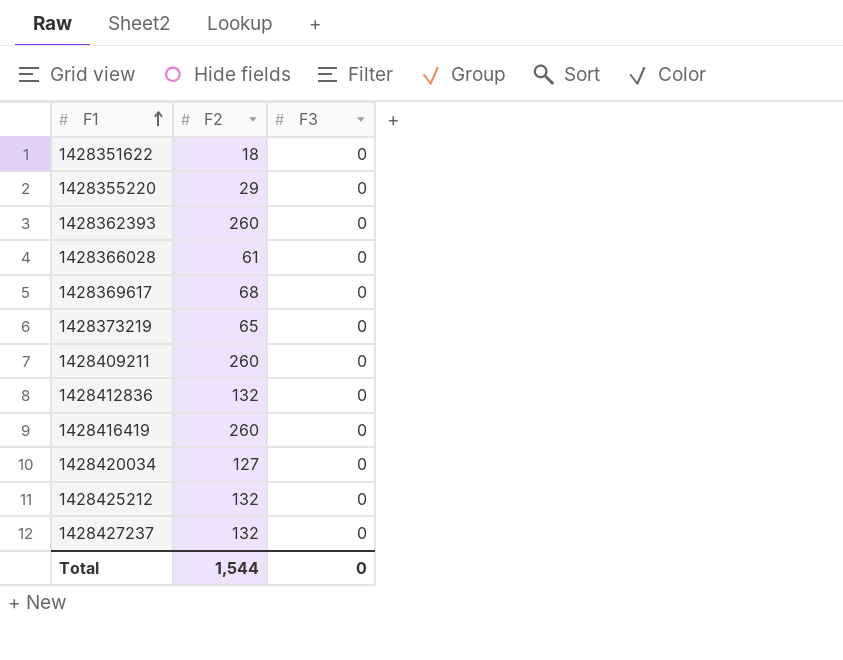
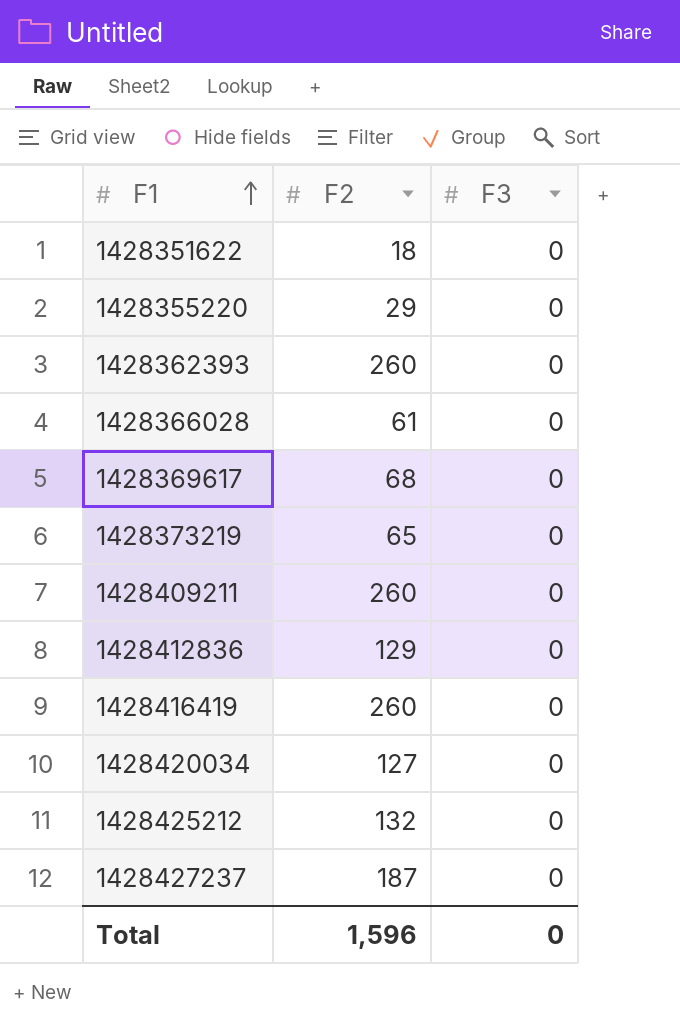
1428412836 | F2: 132 -> 129
1428427237 | F2: 132 -> 187
Total | F2: 1,544 -> 1,596

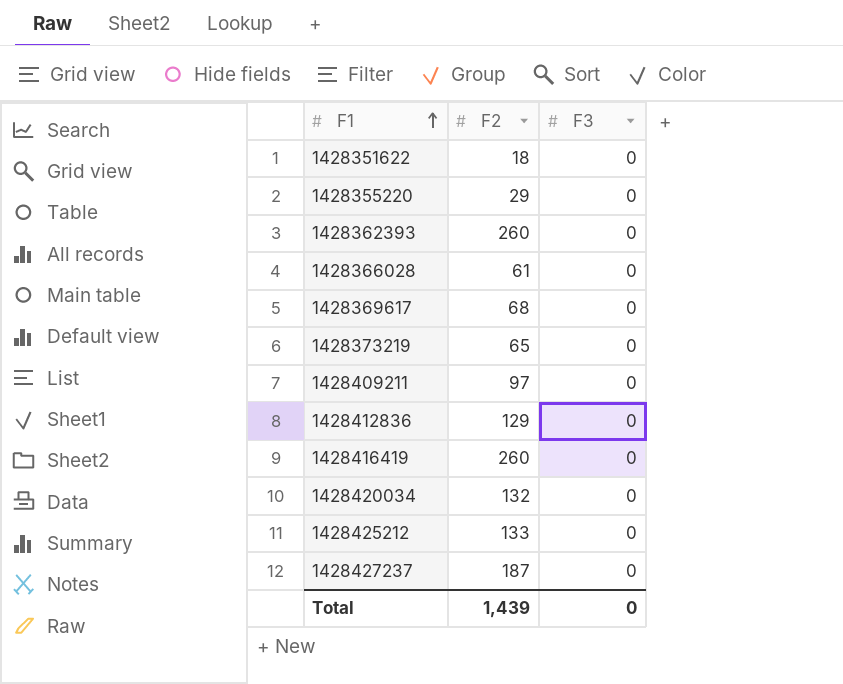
1428409211 | F2: 260 -> 97
1428420034 | F2: 127 -> 132
1428425212 | F2: 132 -> 133
Total | F2: 1,596 -> 1,439

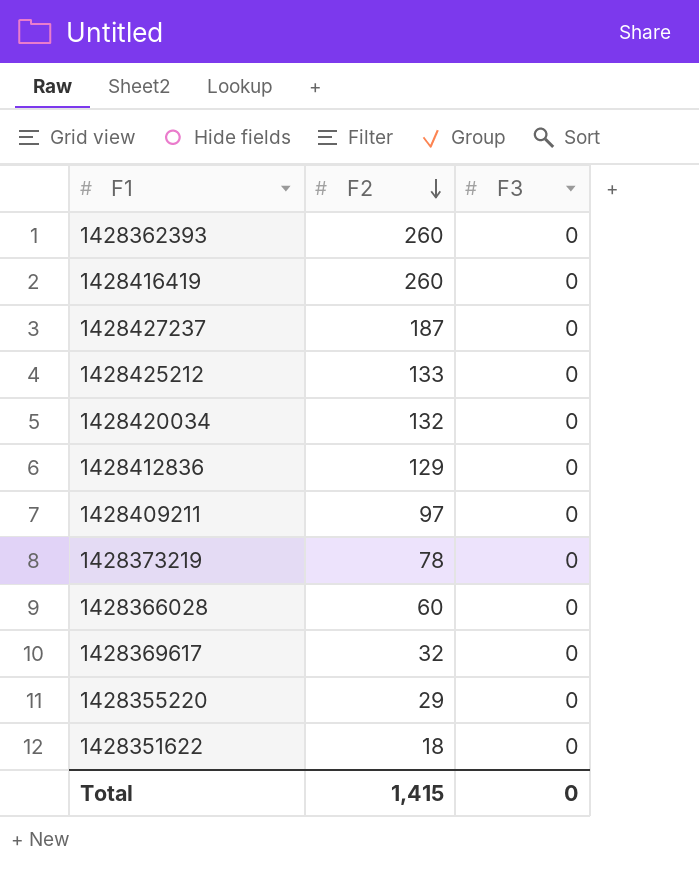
row order: F1 ascending -> F2 descending
1428373219 | F2: 65 -> 78
1428366028 | F2: 61 -> 60
1428369617 | F2: 68 -> 32
Total | F2: 1,439 -> 1,415

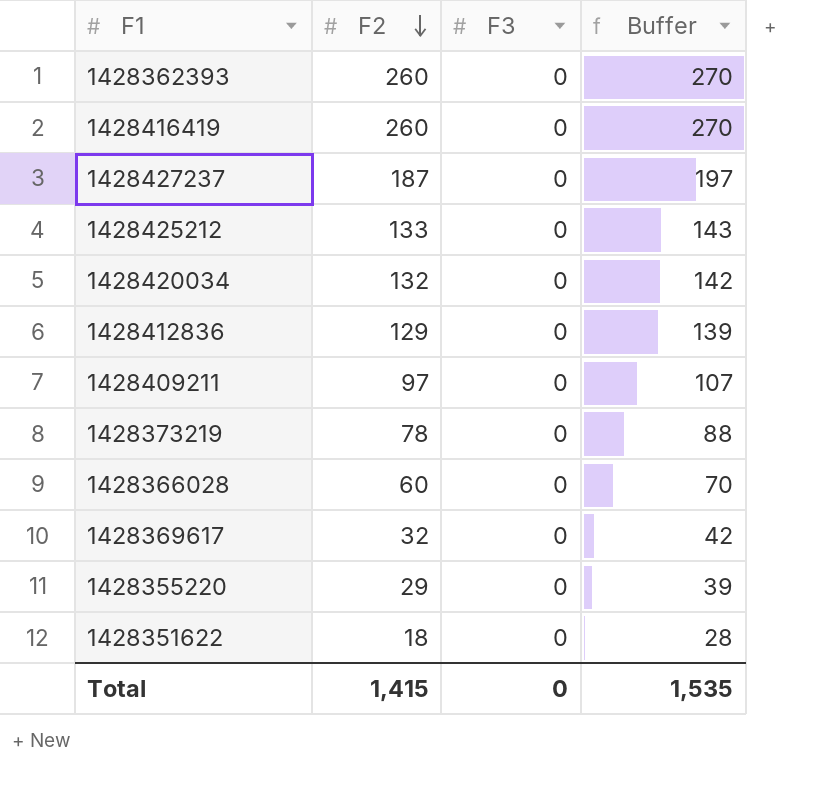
column Buffer | formula: none -> [F2] + 10

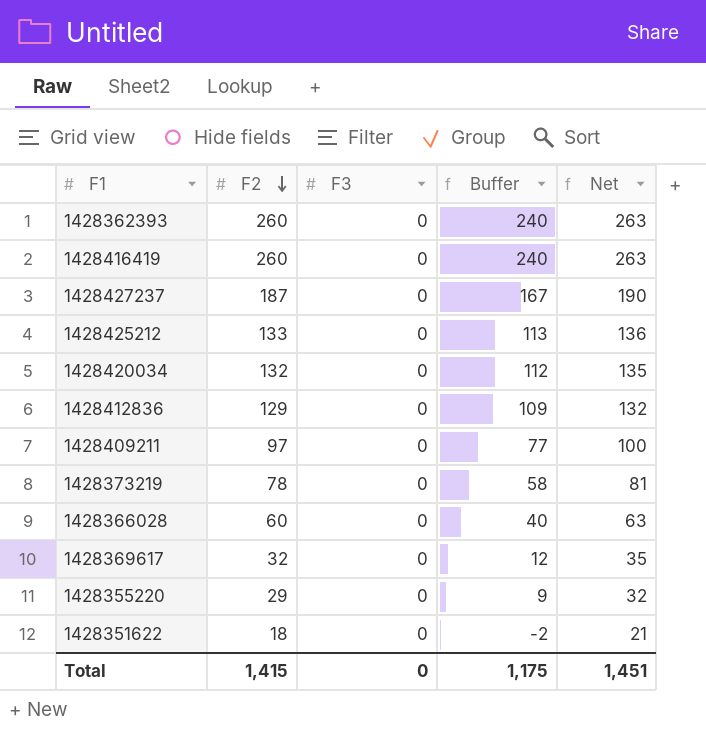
column Buffer | formula: [F2] + 10 -> [F2] - 20
column Net | formula: none -> [F2] + 3
Total | Buffer: 1,535 -> 1,175

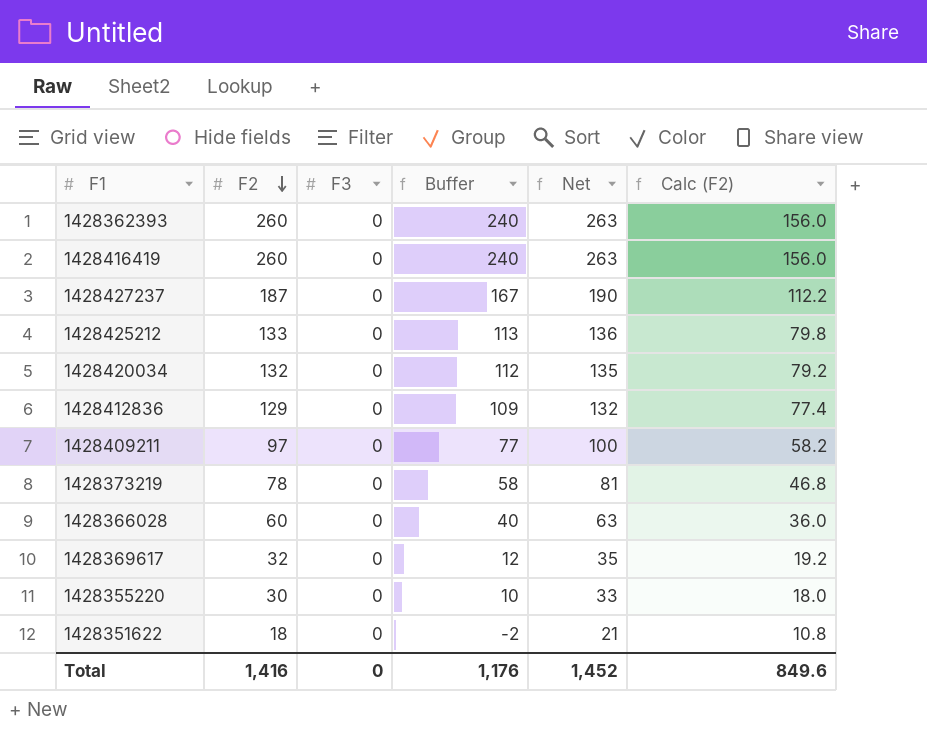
column Calc (F2) | formula: none -> [F2] * 0.6
1428355220 | F2: 29 -> 30
1428355220 | Buffer: 9 -> 10
1428355220 | Net: 32 -> 33
Total | F2: 1,415 -> 1,416
Total | Buffer: 1,175 -> 1,176
Total | Net: 1,451 -> 1,452

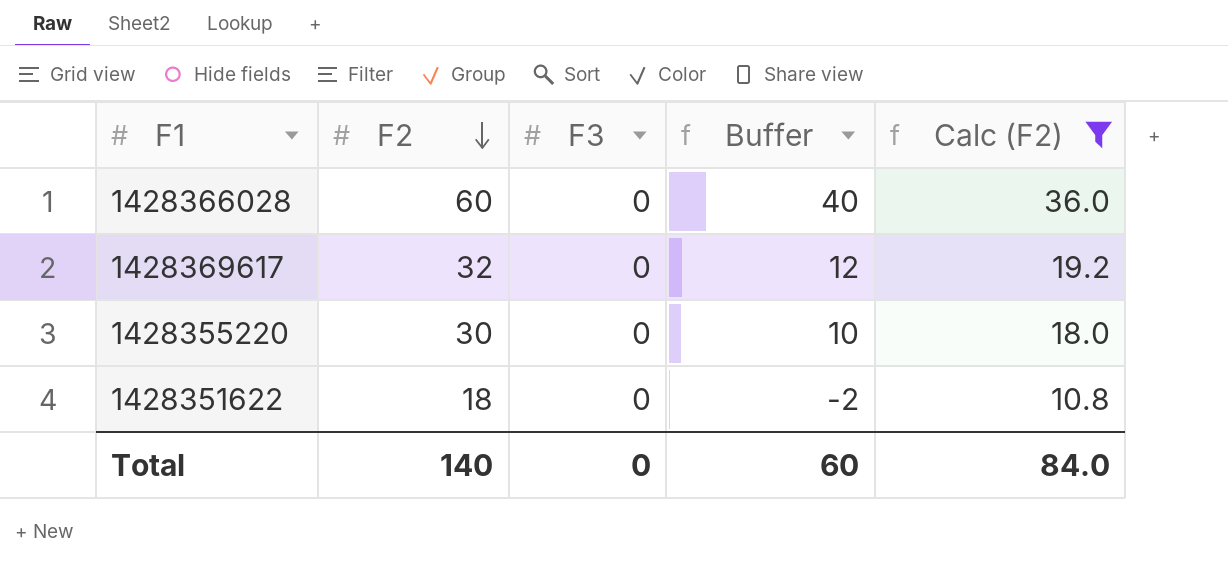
filter: none -> Calc (F2) <= 36.0
column Net | formula: [F2] + 3 -> none
Total | F2: 1,416 -> 140
Total | Buffer: 1,176 -> 60
Total | Calc (F2): 849.6 -> 84.0

